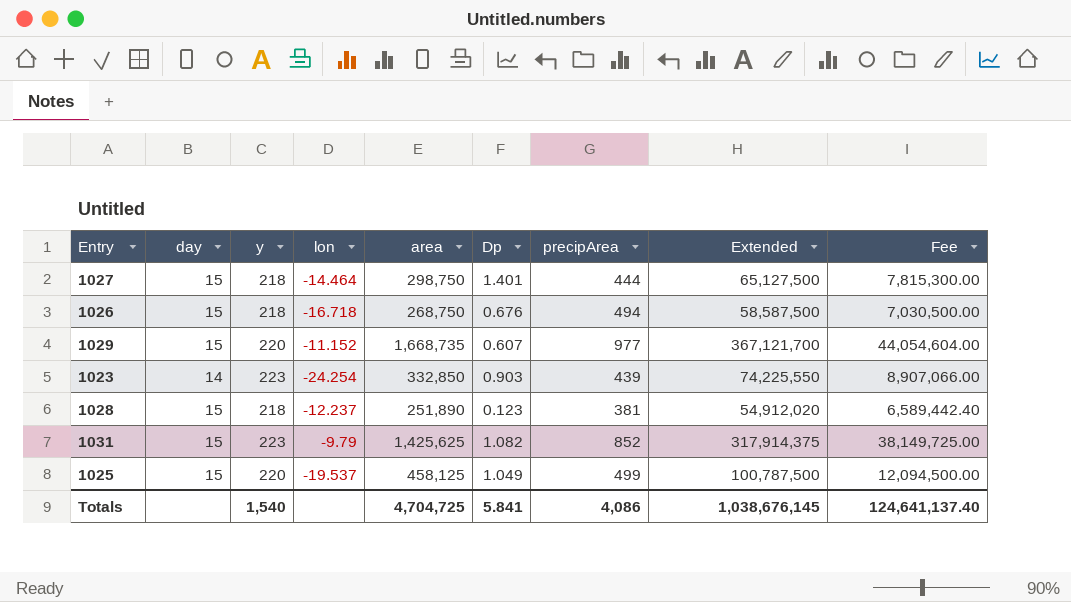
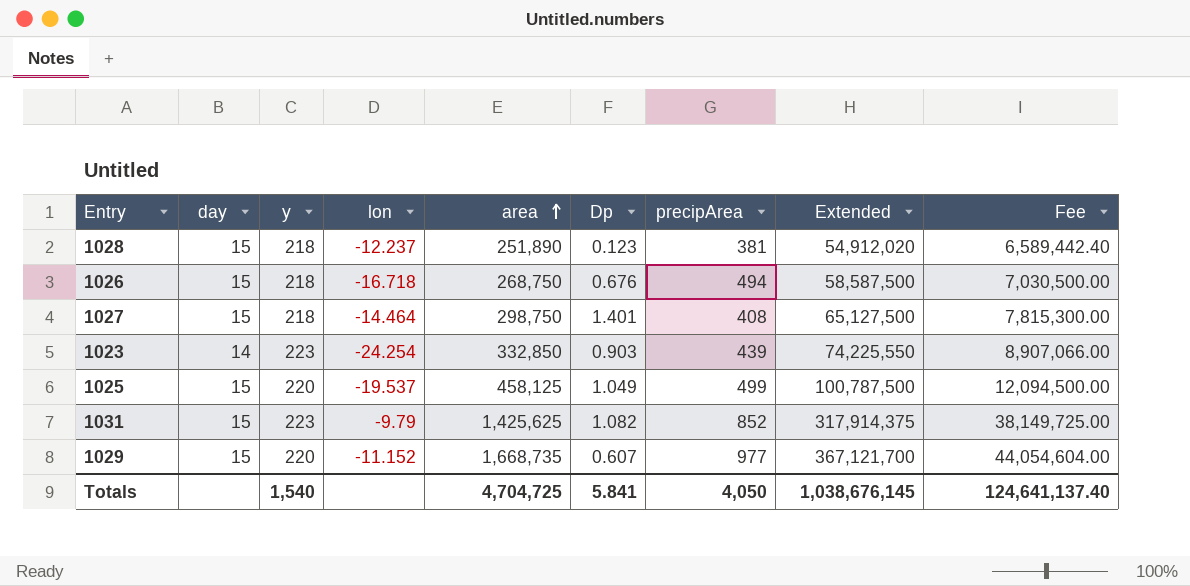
row order: none -> area ascending
1027 | precipArea: 444 -> 408
Totals | precipArea: 4,086 -> 4,050

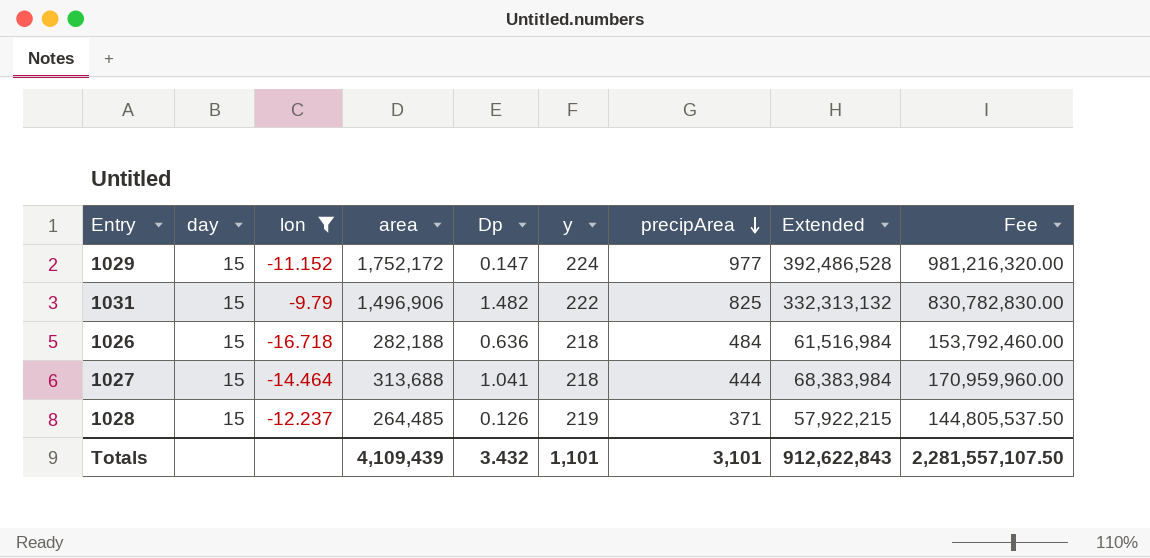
filter: none -> lon >= -16.718
row order: area ascending -> precipArea descending
column y | position: 3 -> 6
column Fee | formula: [Extended] * 0.12 -> [Extended] * 2.5
1029 | area: 1,668,735 -> 1,752,172
1029 | Dp: 0.607 -> 0.147
1029 | y: 220 -> 224
1029 | Extended: 367,121,700 -> 392,486,528
1031 | area: 1,425,625 -> 1,496,906
1031 | Dp: 1.082 -> 1.482
1031 | y: 223 -> 222
1031 | precipArea: 852 -> 825
1031 | Extended: 317,914,375 -> 332,313,132
1026 | area: 268,750 -> 282,188
1026 | Dp: 0.676 -> 0.636
1026 | precipArea: 494 -> 484
1026 | Extended: 58,587,500 -> 61,516,984
1027 | area: 298,750 -> 313,688
1027 | Dp: 1.401 -> 1.041
1027 | precipArea: 408 -> 444
1027 | Extended: 65,127,500 -> 68,383,984
1028 | area: 251,890 -> 264,485
1028 | Dp: 0.123 -> 0.126
1028 | y: 218 -> 219
1028 | precipArea: 381 -> 371
1028 | Extended: 54,912,020 -> 57,922,215
Totals | area: 4,704,725 -> 4,109,439
Totals | Dp: 5.841 -> 3.432
Totals | y: 1,540 -> 1,101
Totals | precipArea: 4,050 -> 3,101
Totals | Extended: 1,038,676,145 -> 912,622,843
Totals | Fee: 124,641,137.40 -> 2,281,557,107.50

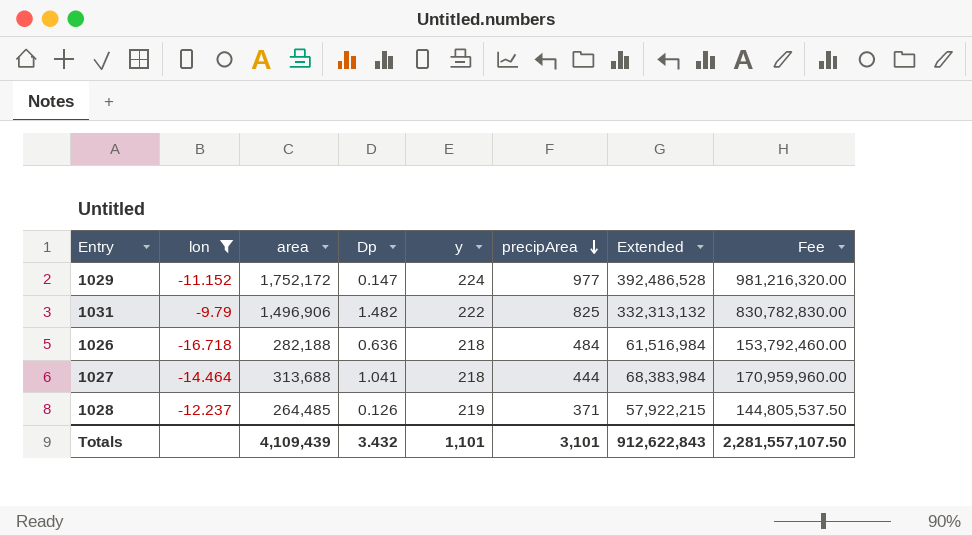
column day | position: 2 -> none

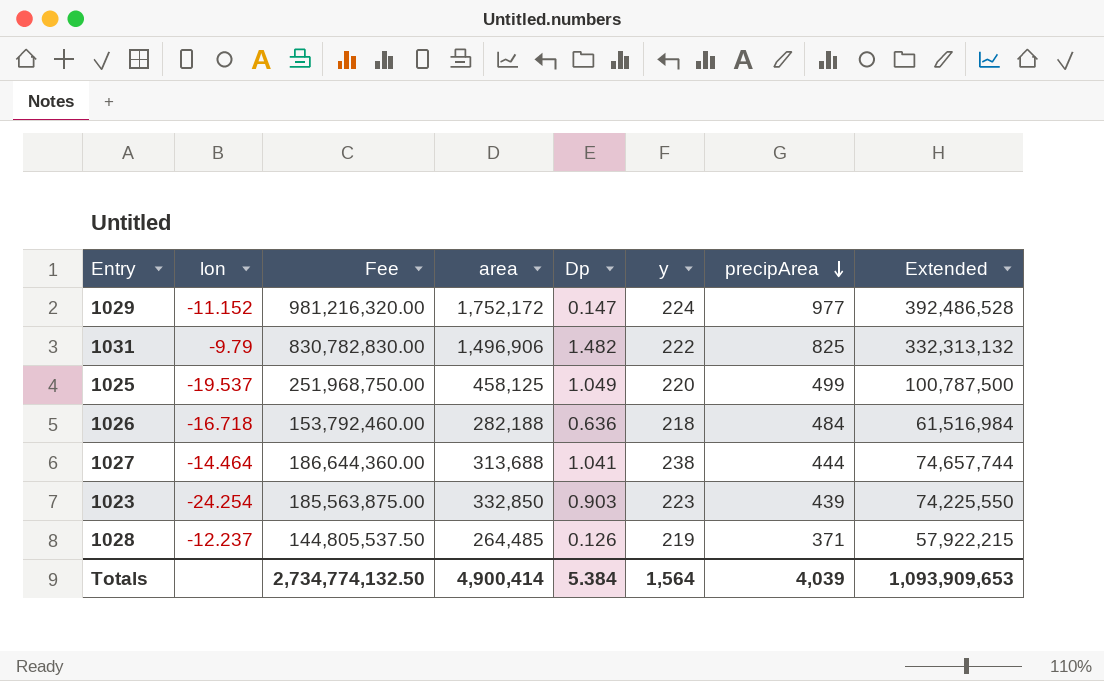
filter: lon >= -16.718 -> none
column Fee | position: 8 -> 3
1027 | Fee: 170,959,960.00 -> 186,644,360.00
1027 | y: 218 -> 238
1027 | Extended: 68,383,984 -> 74,657,744
Totals | Fee: 2,281,557,107.50 -> 2,734,774,132.50
Totals | area: 4,109,439 -> 4,900,414
Totals | Dp: 3.432 -> 5.384
Totals | y: 1,101 -> 1,564
Totals | precipArea: 3,101 -> 4,039
Totals | Extended: 912,622,843 -> 1,093,909,653

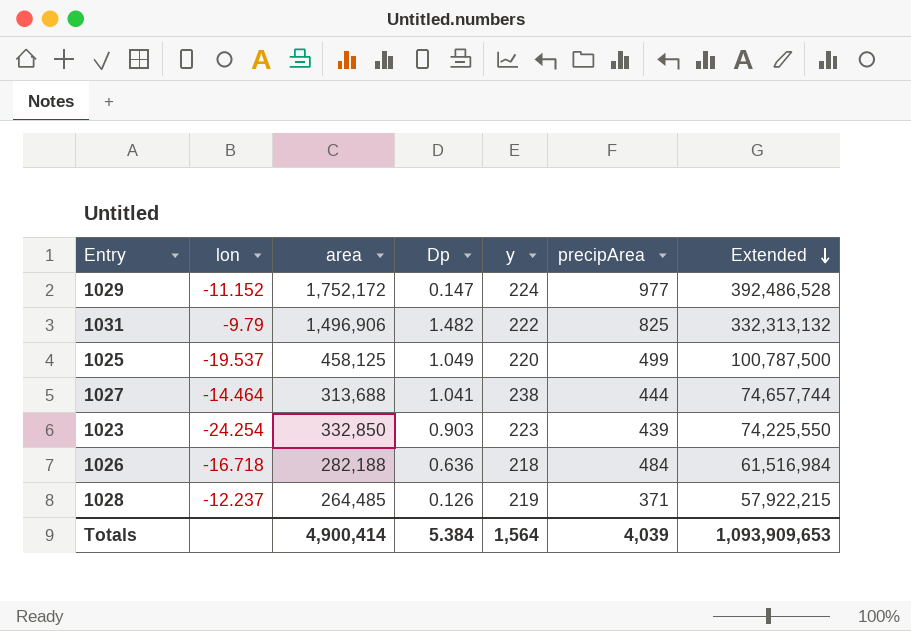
row order: precipArea descending -> Extended descending
column Fee | formula: [Extended] * 2.5 -> none

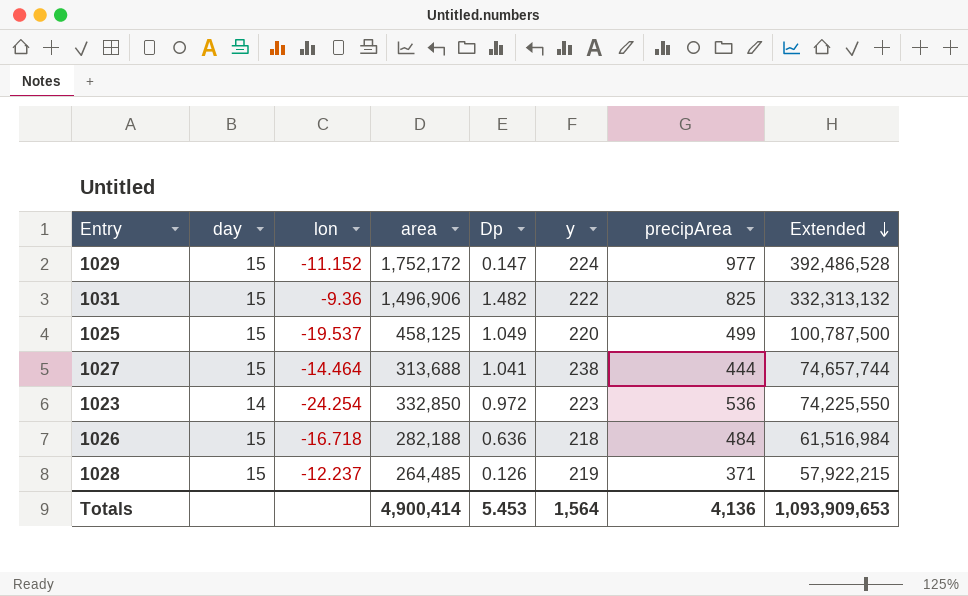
column day | position: none -> 2
1031 | lon: -9.79 -> -9.36
1023 | Dp: 0.903 -> 0.972
1023 | precipArea: 439 -> 536
Totals | Dp: 5.384 -> 5.453
Totals | precipArea: 4,039 -> 4,136

